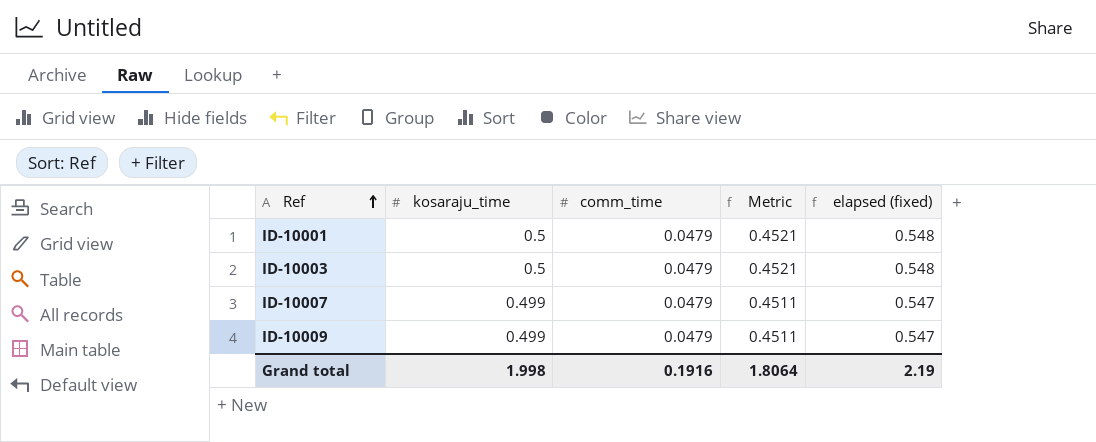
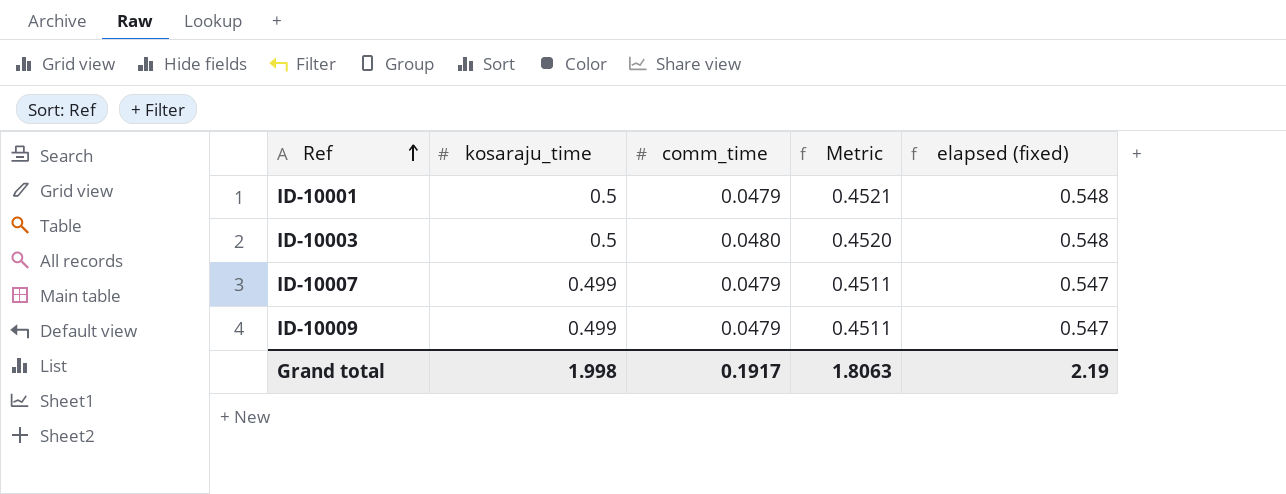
ID-10003 | comm_time: 0.0479 -> 0.0480
ID-10003 | Metric: 0.4521 -> 0.4520
Grand total | comm_time: 0.1916 -> 0.1917
Grand total | Metric: 1.8064 -> 1.8063

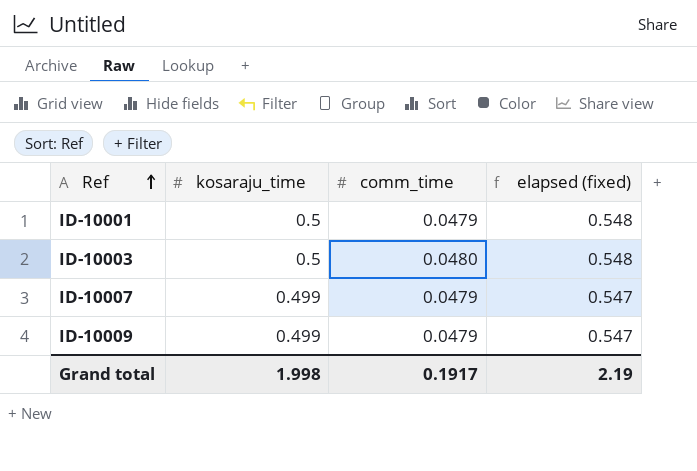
column Metric | formula: [kosaraju_time] - [comm_time] -> none

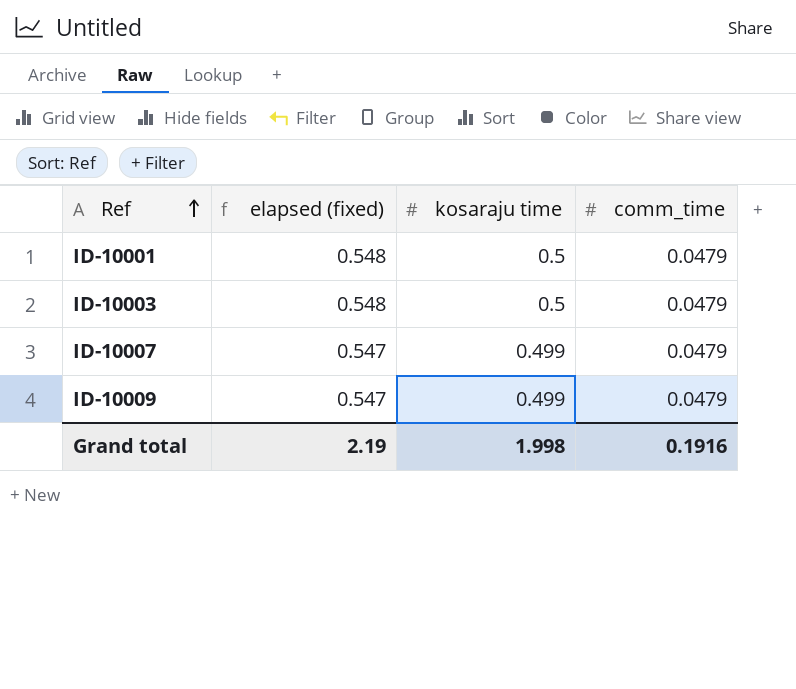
column elapsed (fixed) | position: 4 -> 2
column name: kosaraju_time -> kosaraju time
ID-10003 | comm_time: 0.0480 -> 0.0479
Grand total | comm_time: 0.1917 -> 0.1916

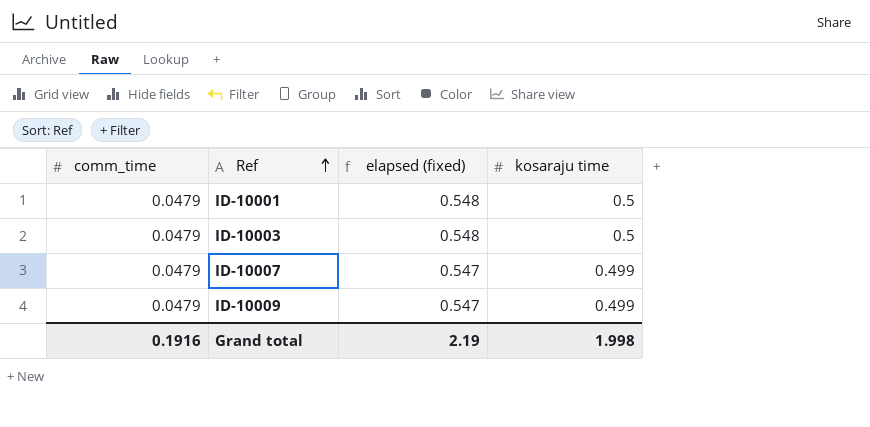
column comm_time | position: 4 -> 1

